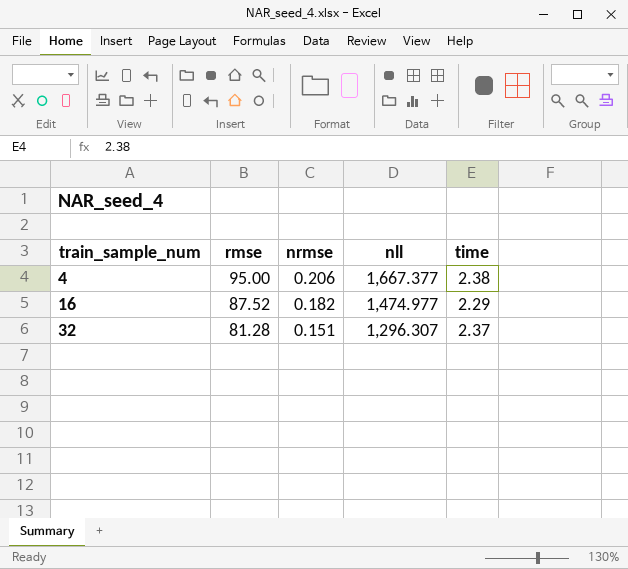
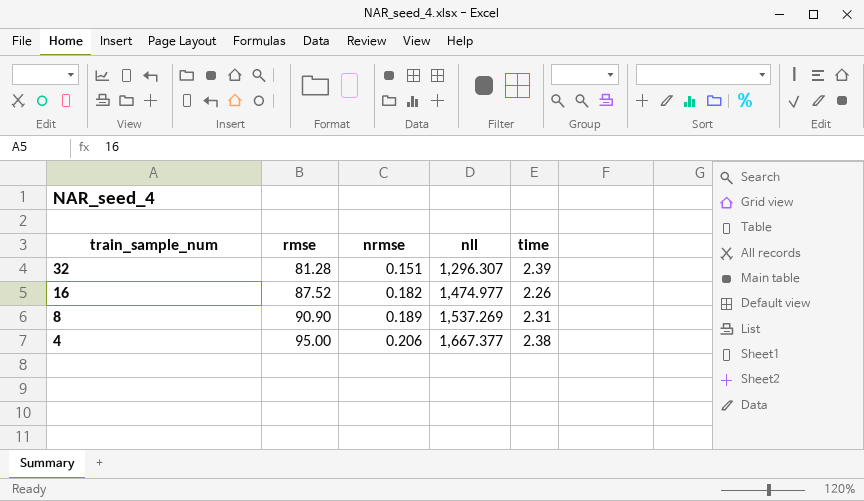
row order: train_sample_num ascending -> train_sample_num descending
32 | time: 2.37 -> 2.39
16 | time: 2.29 -> 2.26
row 8: none -> 90.90 | 0.189 | 1,537.269 | 2.31

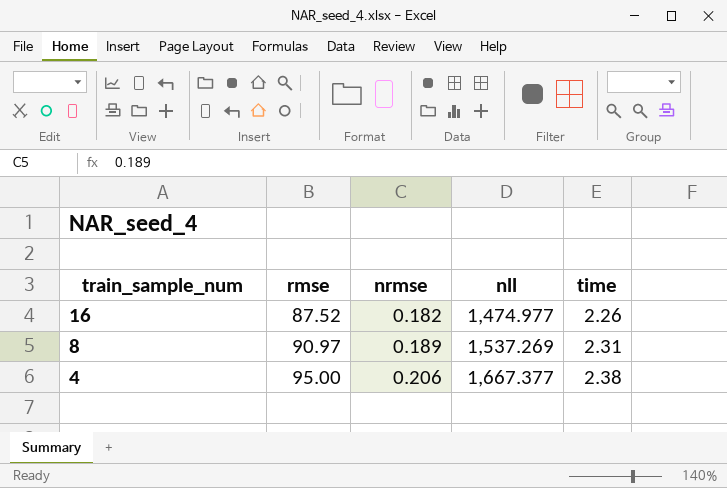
row 32: 81.28 | 0.151 | 1,296.307 | 2.39 -> none
8 | rmse: 90.90 -> 90.97

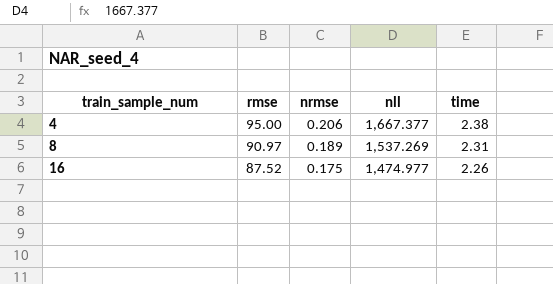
row order: train_sample_num descending -> train_sample_num ascending
16 | nrmse: 0.182 -> 0.175

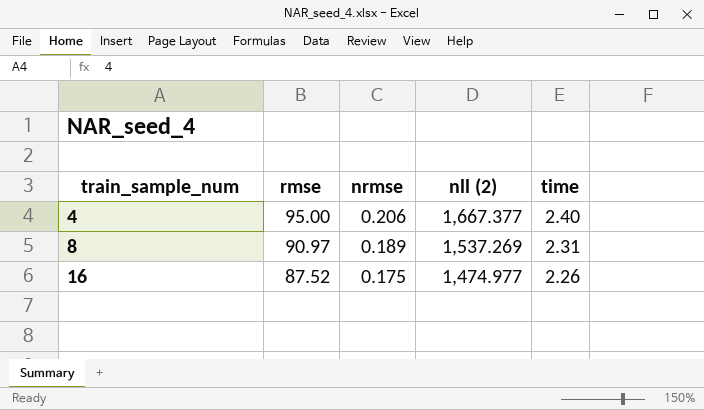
column name: nll -> nll (2)
4 | time: 2.38 -> 2.40

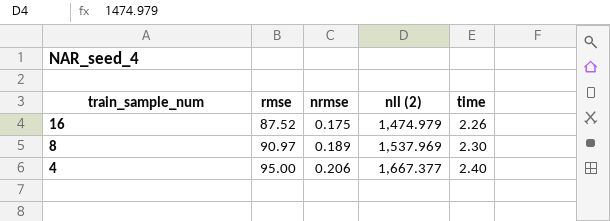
row order: train_sample_num ascending -> train_sample_num descending
16 | nll (2): 1,474.977 -> 1,474.979
8 | nll (2): 1,537.269 -> 1,537.969
8 | time: 2.31 -> 2.30

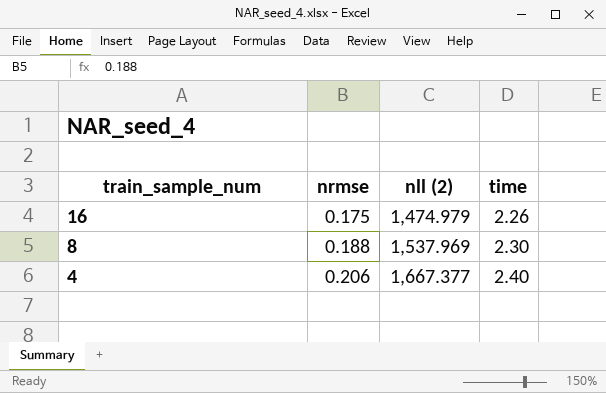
column rmse | position: 2 -> none
8 | nrmse: 0.189 -> 0.188

